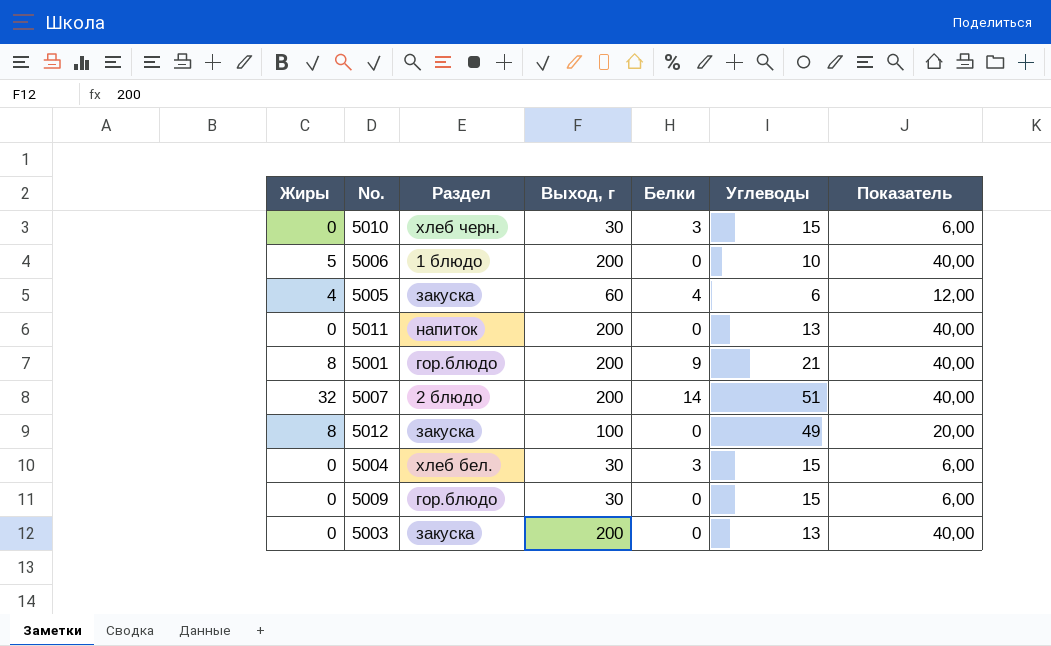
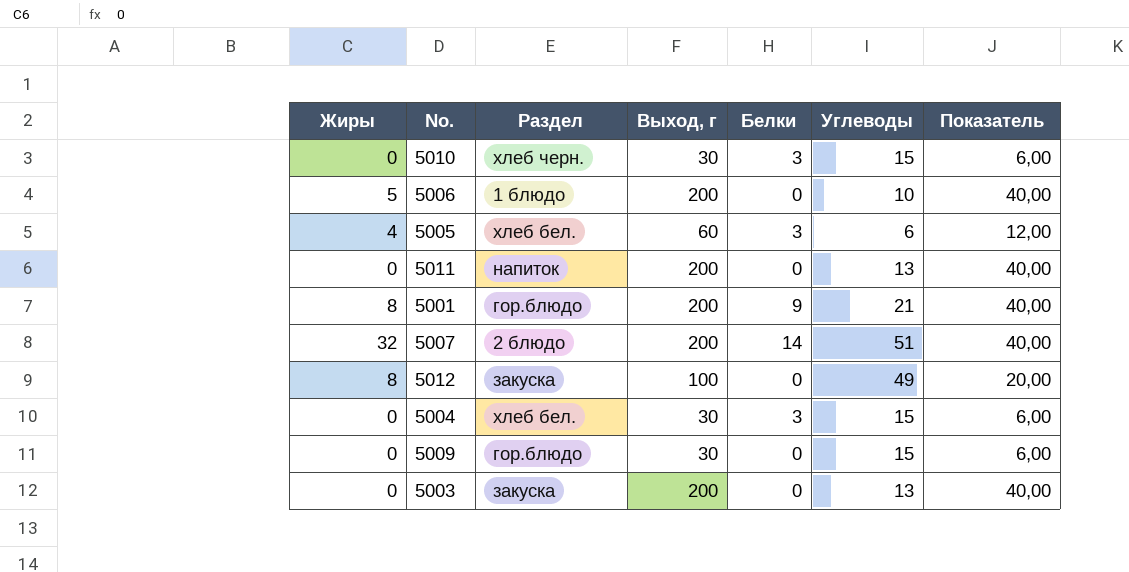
5005 | Раздел: закуска -> хлеб бел.
5005 | Белки: 4 -> 3

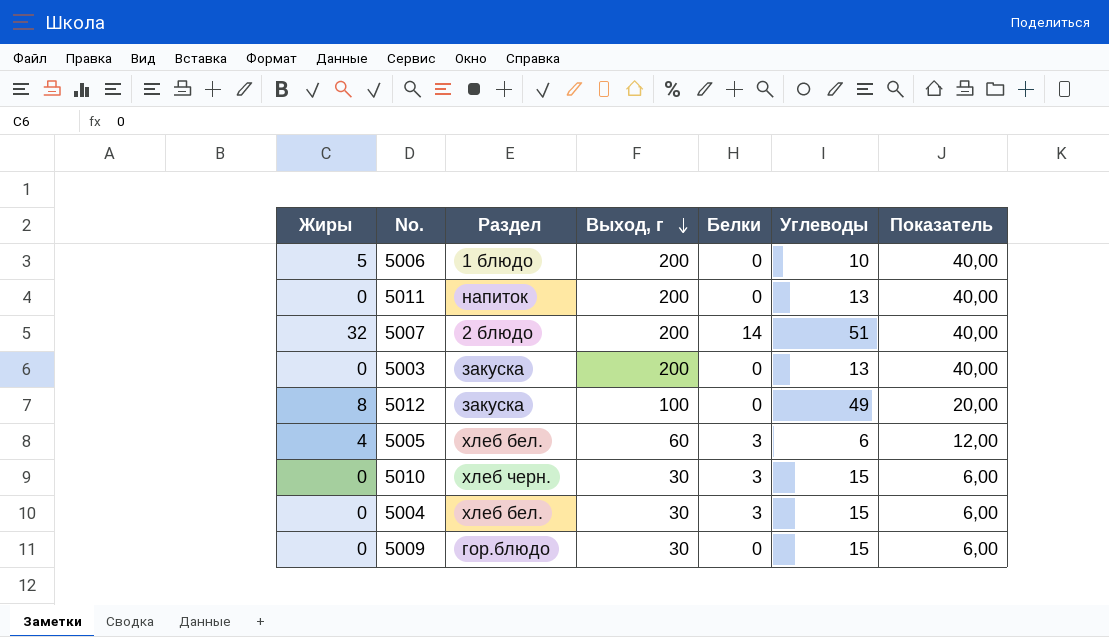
row order: none -> Выход, г descending
row 5001: 8 | гор.блюдо | 200 | 9 | 21 | 40,00 -> none

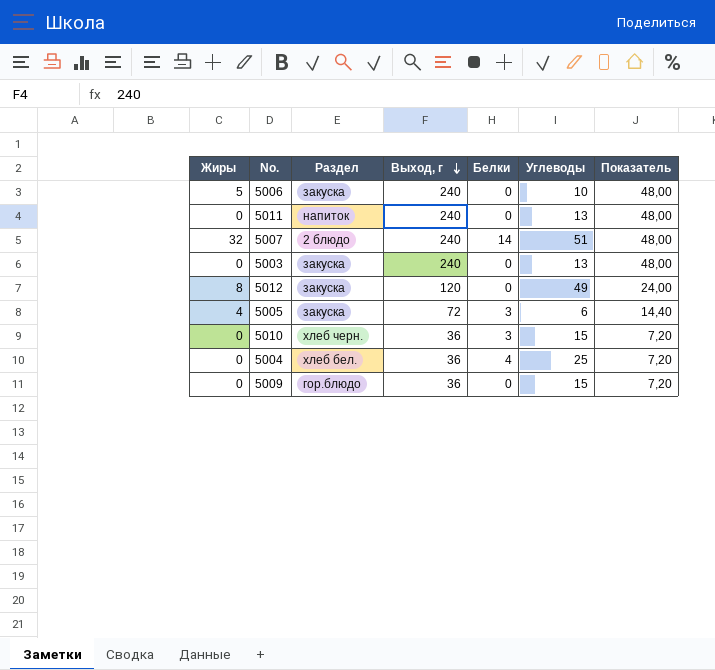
5006 | Раздел: 1 блюдо -> закуска
5006 | Выход, г: 200 -> 240
5006 | Показатель: 40,00 -> 48,00
5011 | Выход, г: 200 -> 240
5011 | Показатель: 40,00 -> 48,00
5007 | Выход, г: 200 -> 240
5007 | Показатель: 40,00 -> 48,00
5003 | Выход, г: 200 -> 240
5003 | Показатель: 40,00 -> 48,00
5012 | Выход, г: 100 -> 120
5012 | Показатель: 20,00 -> 24,00
5005 | Раздел: хлеб бел. -> закуска
5005 | Выход, г: 60 -> 72
5005 | Показатель: 12,00 -> 14,40
5010 | Выход, г: 30 -> 36
5010 | Показатель: 6,00 -> 7,20
5004 | Выход, г: 30 -> 36
5004 | Белки: 3 -> 4
5004 | Углеводы: 15 -> 25
5004 | Показатель: 6,00 -> 7,20
5009 | Выход, г: 30 -> 36
5009 | Показатель: 6,00 -> 7,20

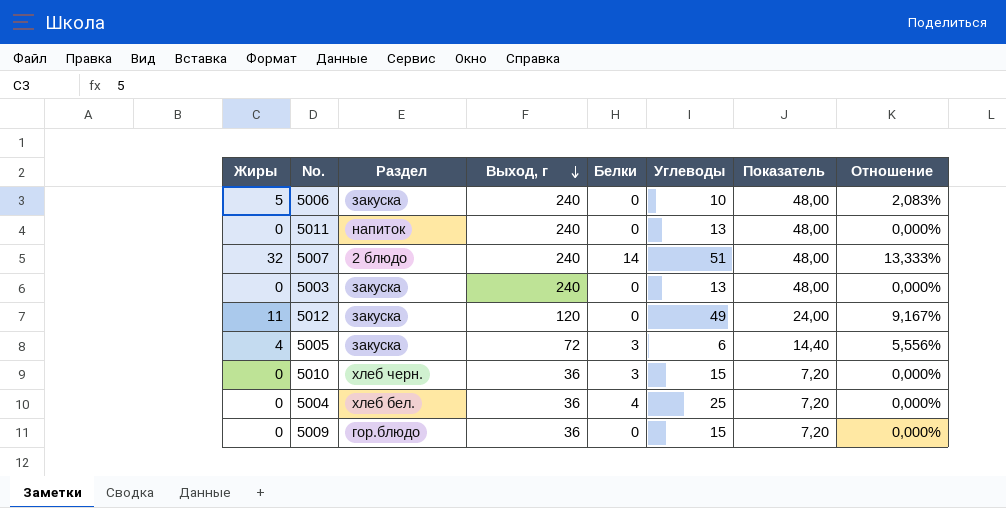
column Отношение | formula: none -> [Жиры] / [Выход, г]
5012 | Жиры: 8 -> 11

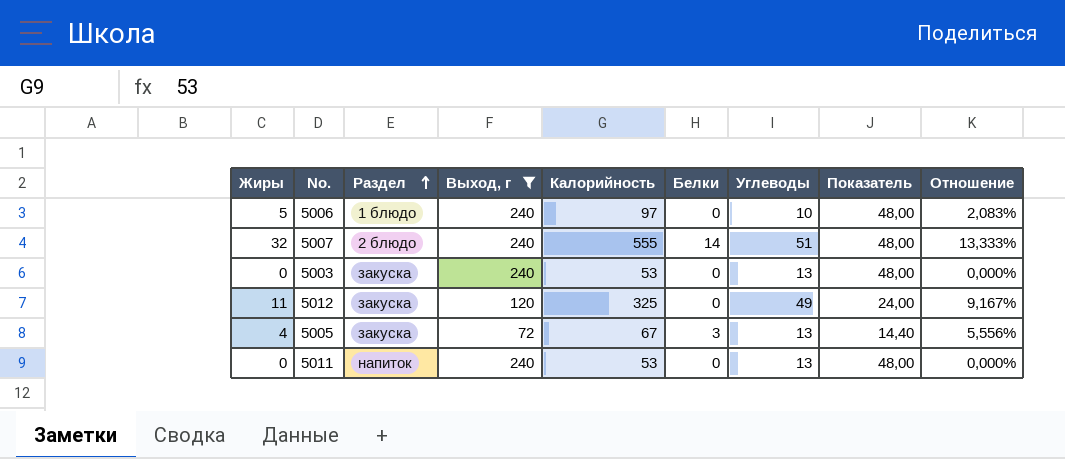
filter: none -> Выход, г != 36
row order: Выход, г descending -> Раздел ascending
column Калорийность | position: none -> 5
5006 | Раздел: закуска -> 1 блюдо
5005 | Углеводы: 6 -> 13

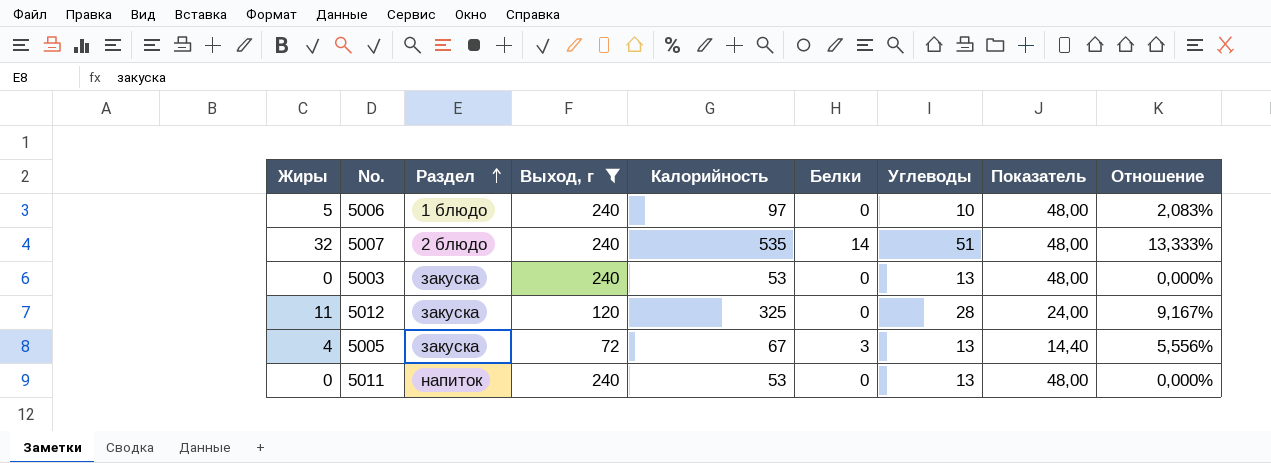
5007 | Калорийность: 555 -> 535
5012 | Углеводы: 49 -> 28

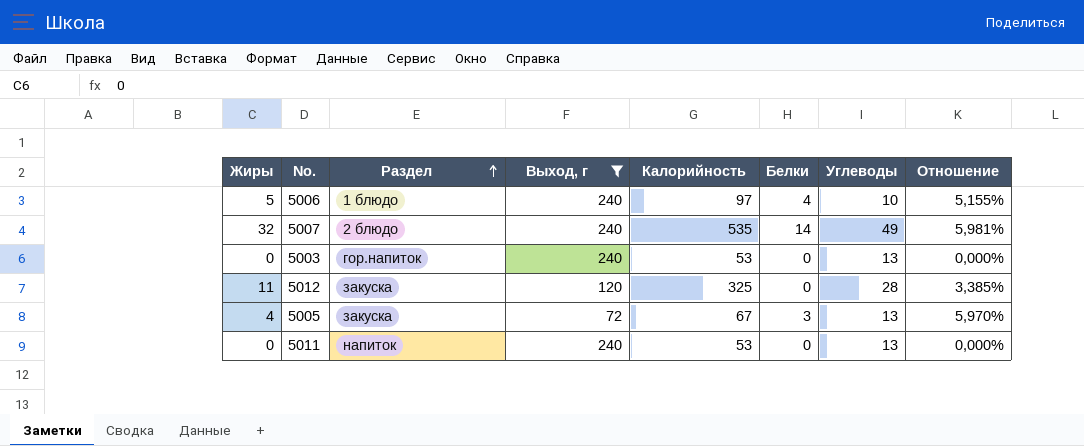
column Показатель | formula: [Выход, г] * 0,2 -> none
column Отношение | formula: [Жиры] / [Выход, г] -> [Жиры] / [Калорийность]
5006 | Белки: 0 -> 4
5007 | Углеводы: 51 -> 49
5003 | Раздел: закуска -> гор.напиток

